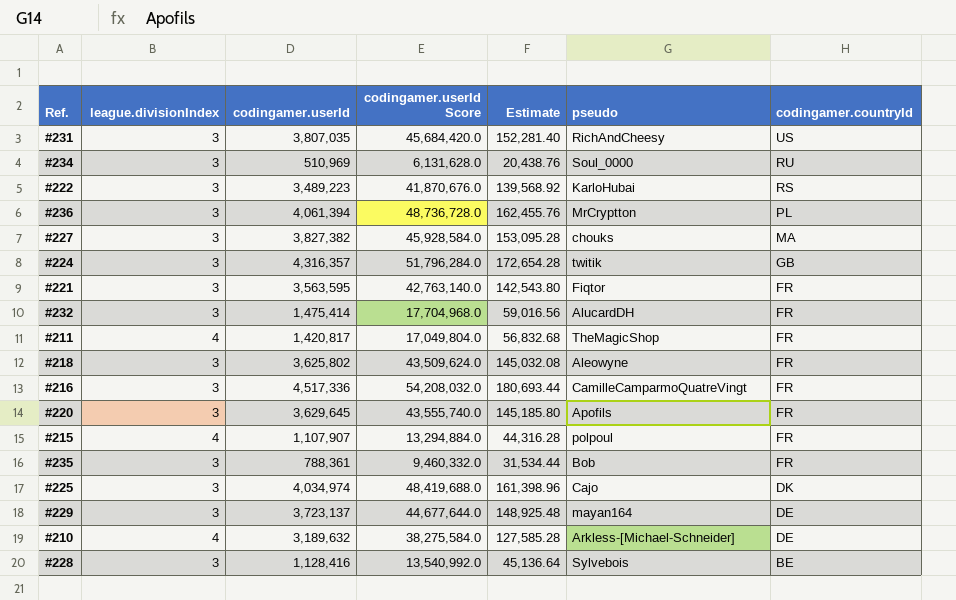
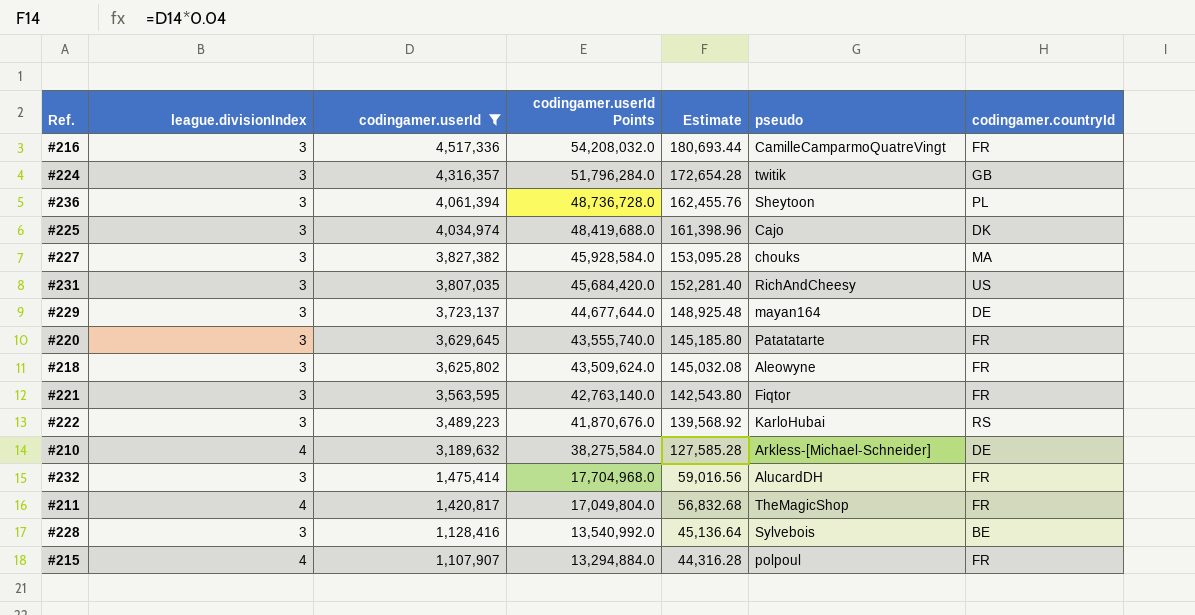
filter: none -> codingamer.userId >= 1,107,907
row order: codingamer.countryId descending -> codingamer.userId descending
column name: codingamer.userId Score -> codingamer.userId Points
#236 | pseudo: MrCryptton -> Sheytoon
#220 | pseudo: Apofils -> Patatatarte

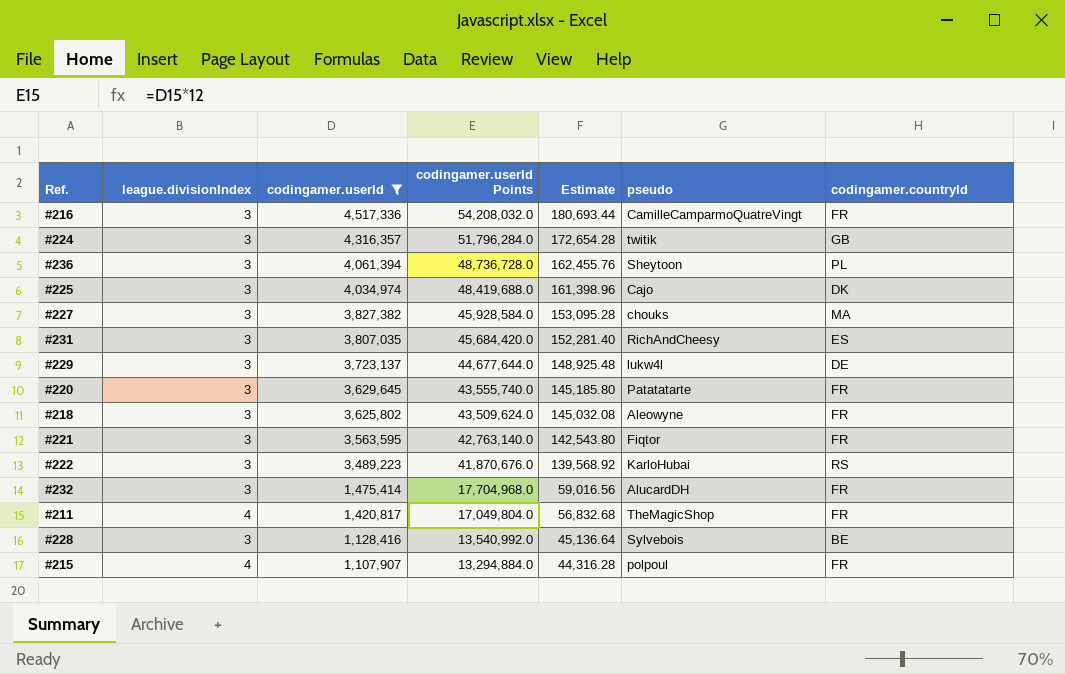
row #210: 4 | 3,189,632 | 38,275,584.0 | 127,585.28 | Arkless-[Michael-Schneider] | DE -> none
#231 | codingamer.countryId: US -> ES
#229 | pseudo: mayan164 -> lukw4l

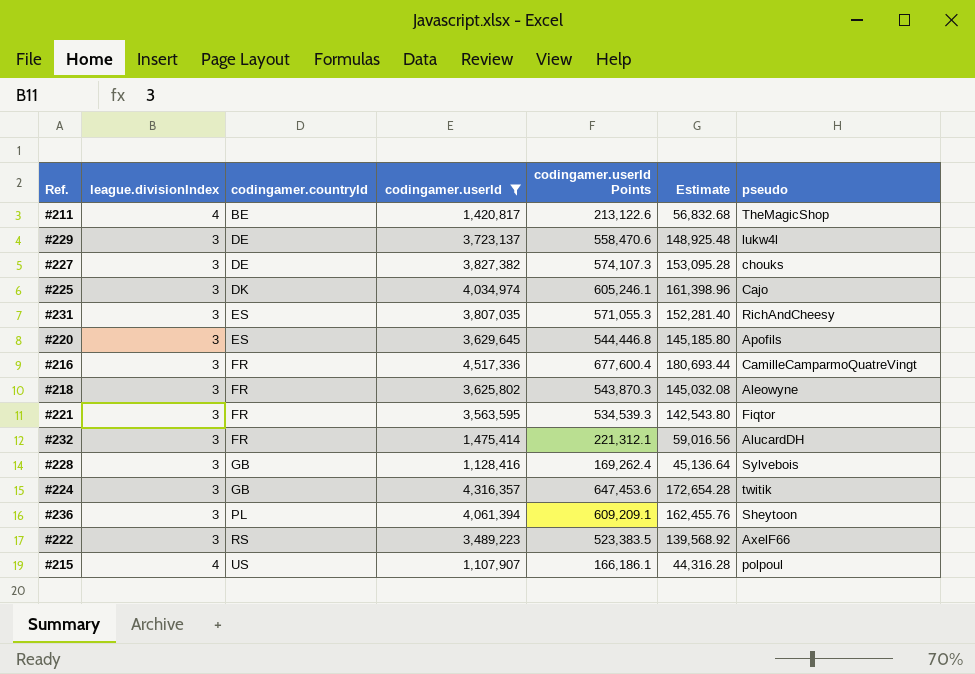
row order: codingamer.userId descending -> codingamer.countryId ascending
column codingamer.countryId | position: 7 -> 3
column codingamer.userId Points | formula: [codingamer.userId] * 12 -> [codingamer.userId] * 0.15
#211 | codingamer.countryId: FR -> BE
#227 | codingamer.countryId: MA -> DE
#220 | codingamer.countryId: FR -> ES
#220 | pseudo: Patatatarte -> Apofils
#228 | codingamer.countryId: BE -> GB
#222 | pseudo: KarloHubai -> AxelF66
#215 | codingamer.countryId: FR -> US

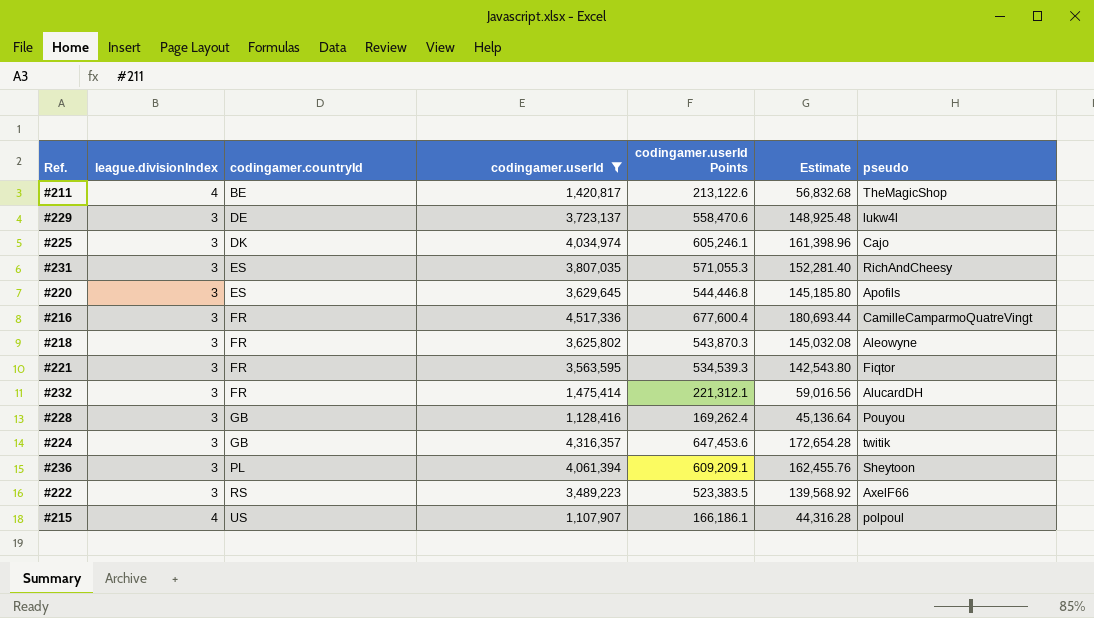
row #227: 3 | DE | 3,827,382 | 574,107.3 | 153,095.28 | chouks -> none
#228 | pseudo: Sylvebois -> Pouyou

